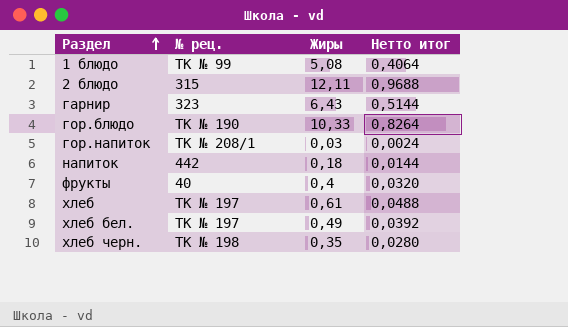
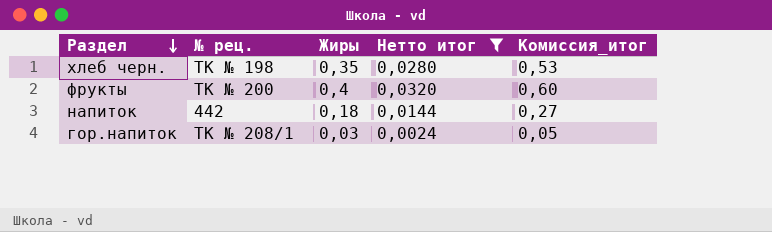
filter: none -> Нетто итог <= 0,0320
row order: Раздел ascending -> Раздел descending
column Комиссия_итог | formula: none -> [Жиры] * 1,5
фрукты | № рец.: 40 -> ТК № 200

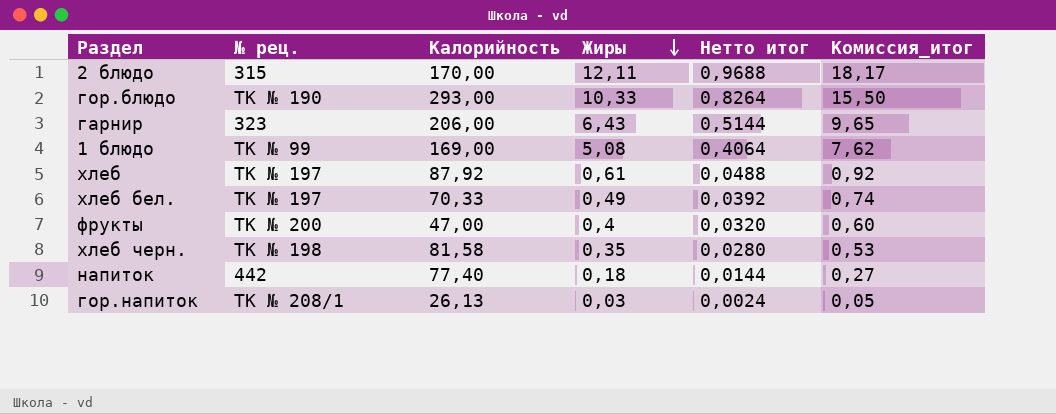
filter: Нетто итог <= 0,0320 -> none
row order: Раздел descending -> Жиры descending
column Калорийность | position: none -> 3

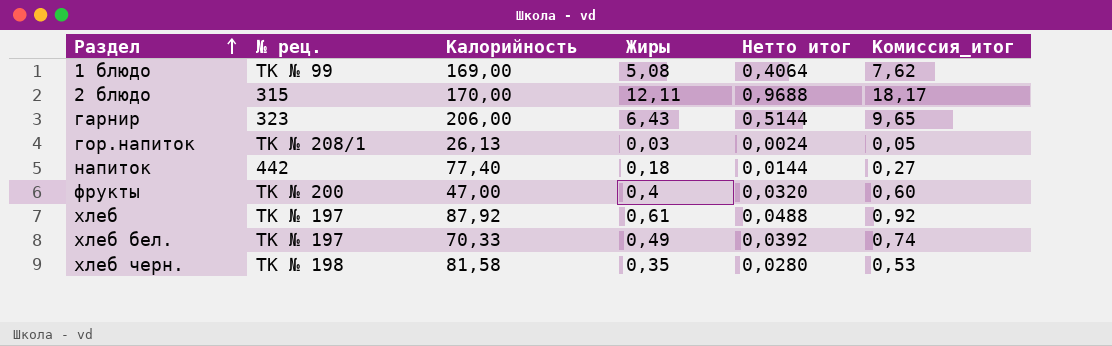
row order: Жиры descending -> Раздел ascending
row гор.блюдо: ТК № 190 | 293,00 | 10,33 | 0,8264 | 15,50 -> none

